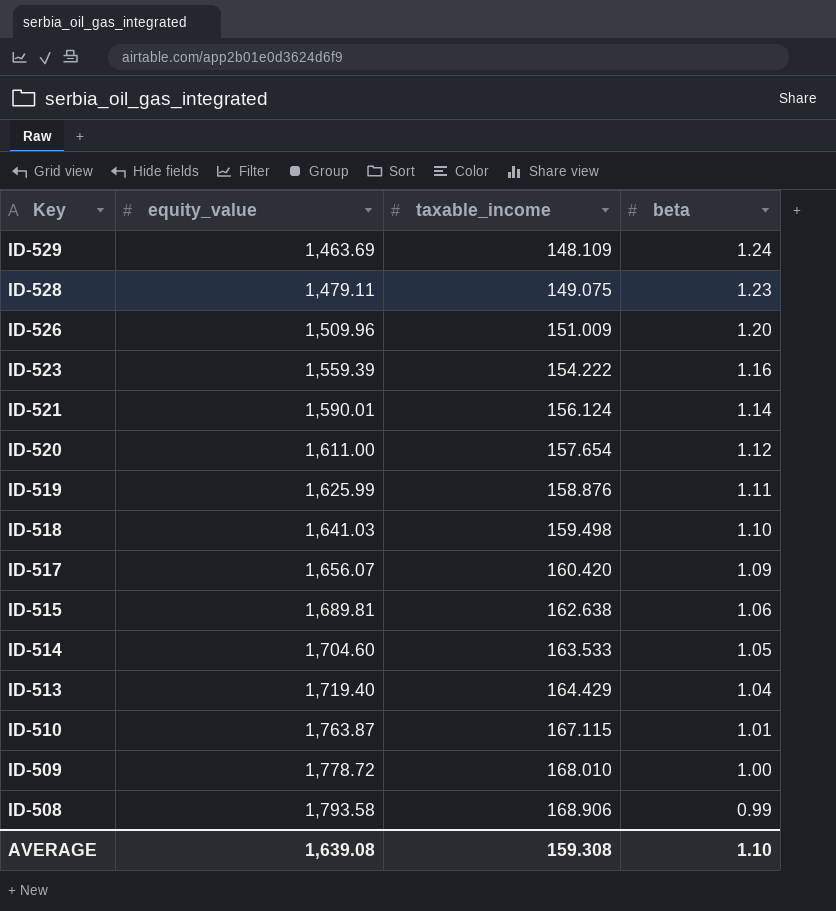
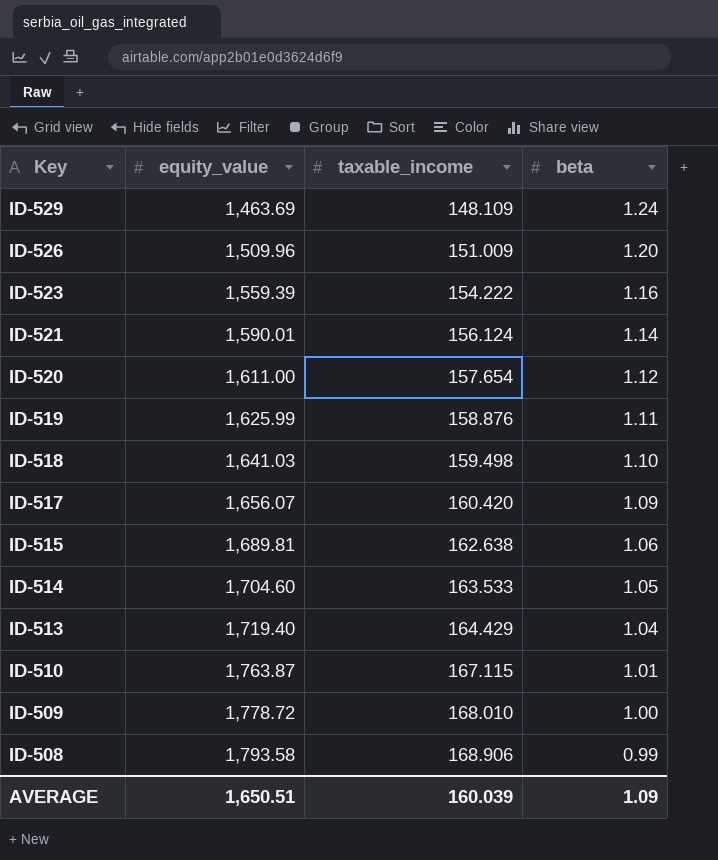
row ID-528: 1,479.11 | 149.075 | 1.23 -> none
AVERAGE | equity_value: 1,639.08 -> 1,650.51
AVERAGE | taxable_income: 159.308 -> 160.039
AVERAGE | beta: 1.10 -> 1.09

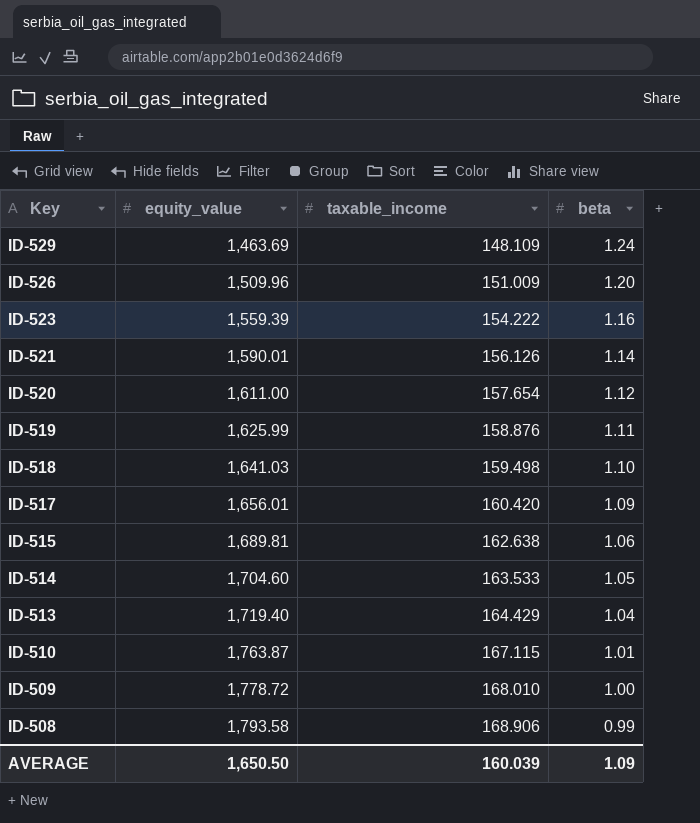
ID-521 | taxable_income: 156.124 -> 156.126
ID-517 | equity_value: 1,656.07 -> 1,656.01
AVERAGE | equity_value: 1,650.51 -> 1,650.50

